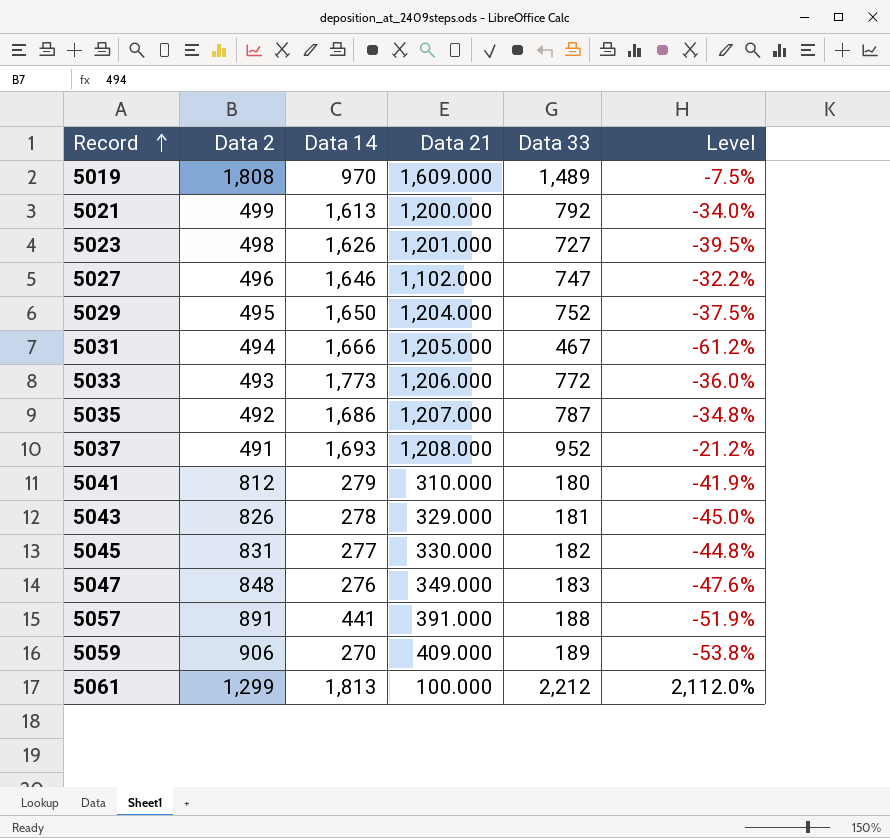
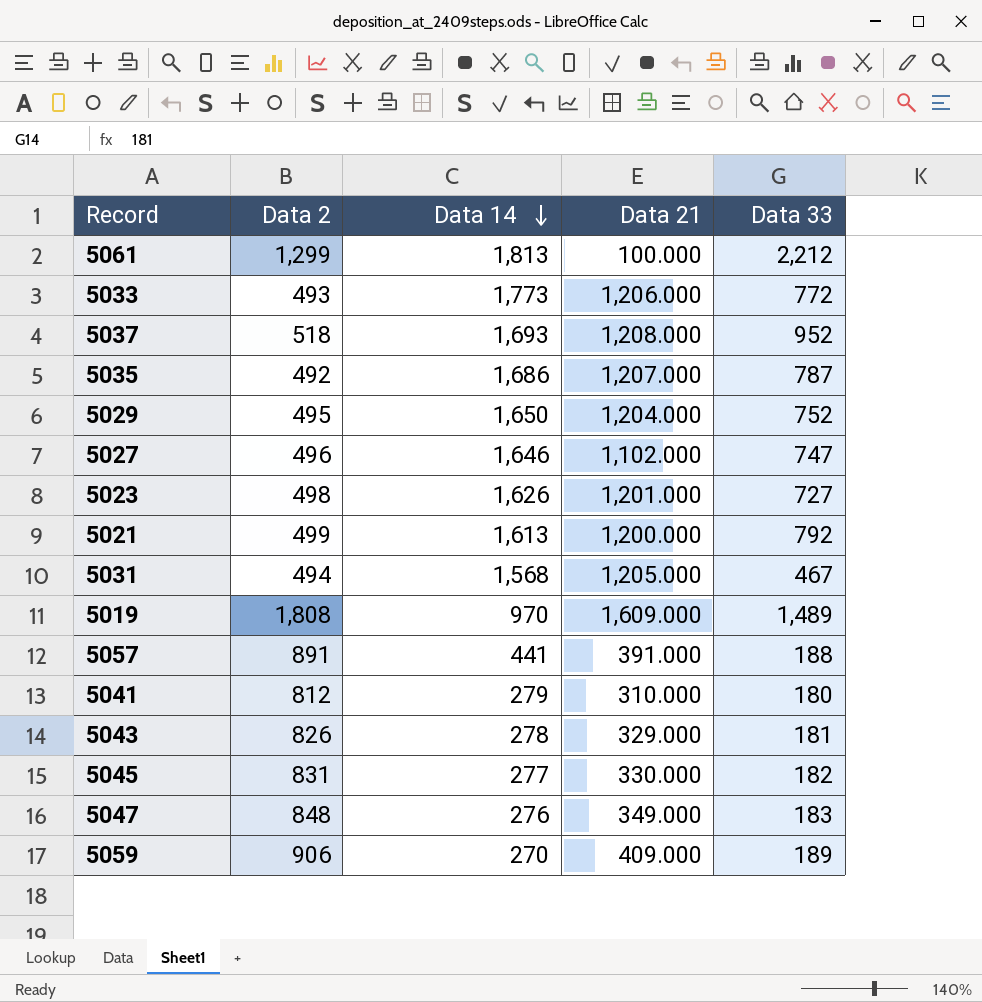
row order: Record ascending -> Data 14 descending
column Level | formula: ([Data 33] - [Data 21]) / [Data 21] -> none
5037 | Data 2: 491 -> 518
5031 | Data 14: 1,666 -> 1,568

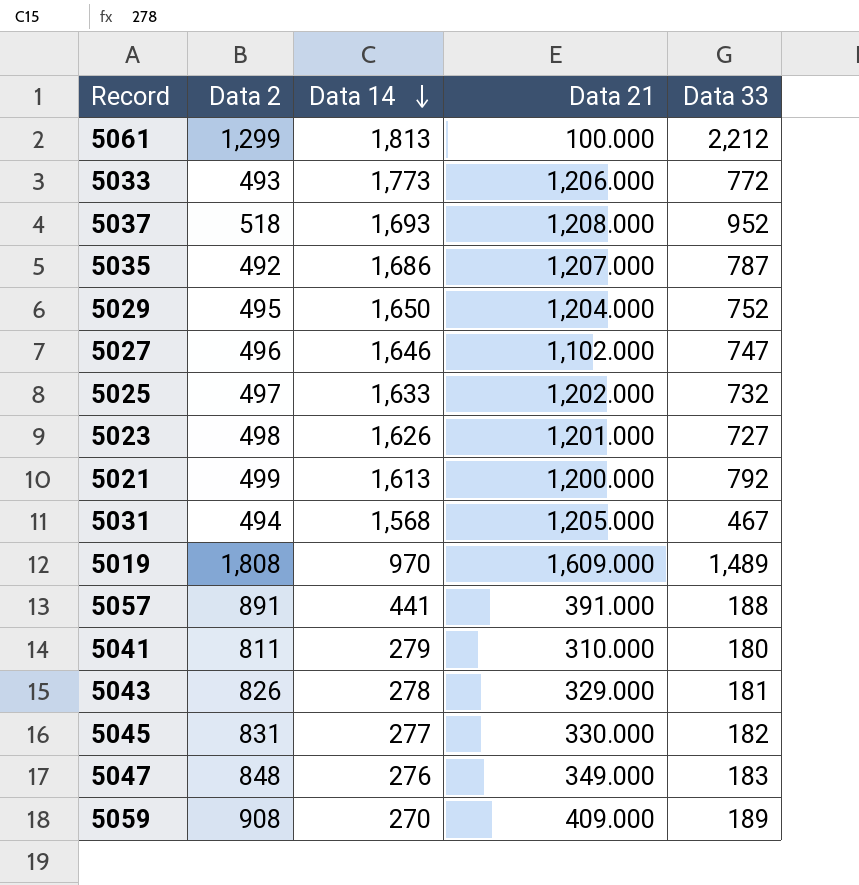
row 5025: none -> 497 | 1,633 | 1,202.000 | 732
5041 | Data 2: 812 -> 811
5059 | Data 2: 906 -> 908

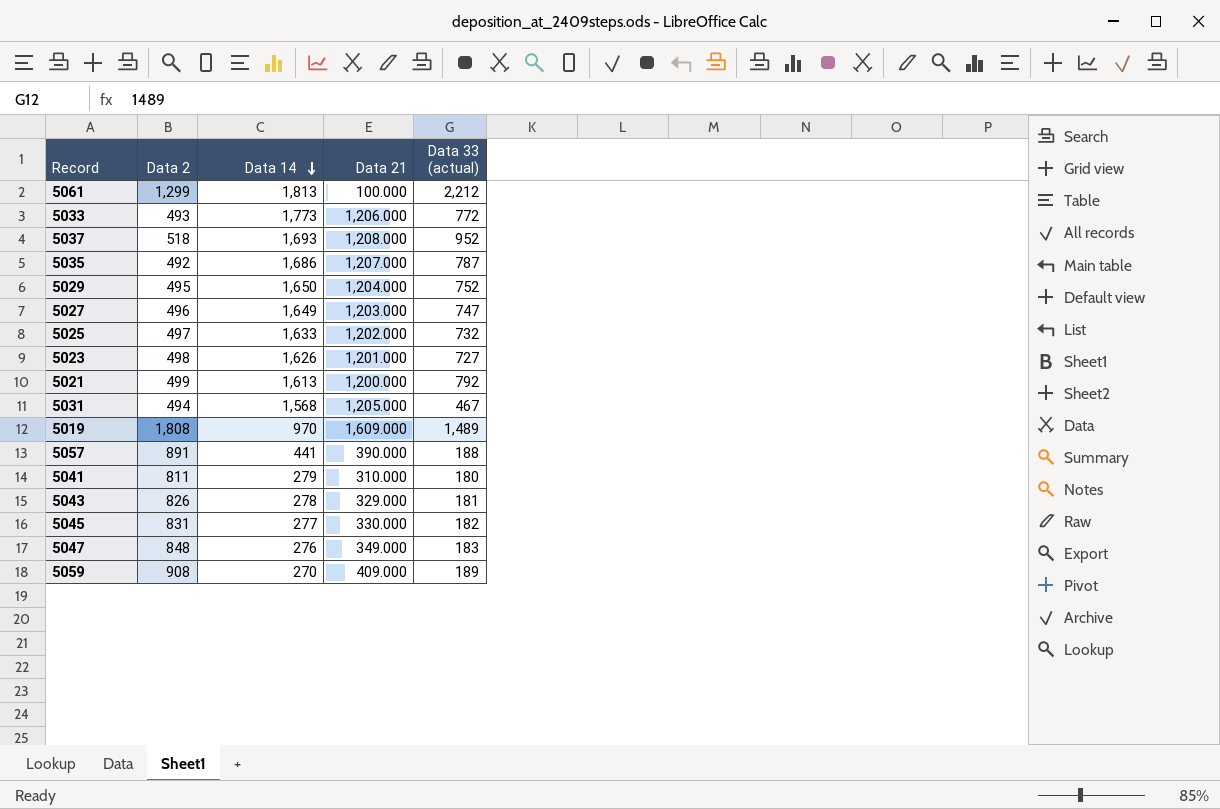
column name: Data 33 -> Data 33 (actual)
5027 | Data 14: 1,646 -> 1,649
5027 | Data 21: 1,102.000 -> 1,203.000
5057 | Data 21: 391.000 -> 390.000

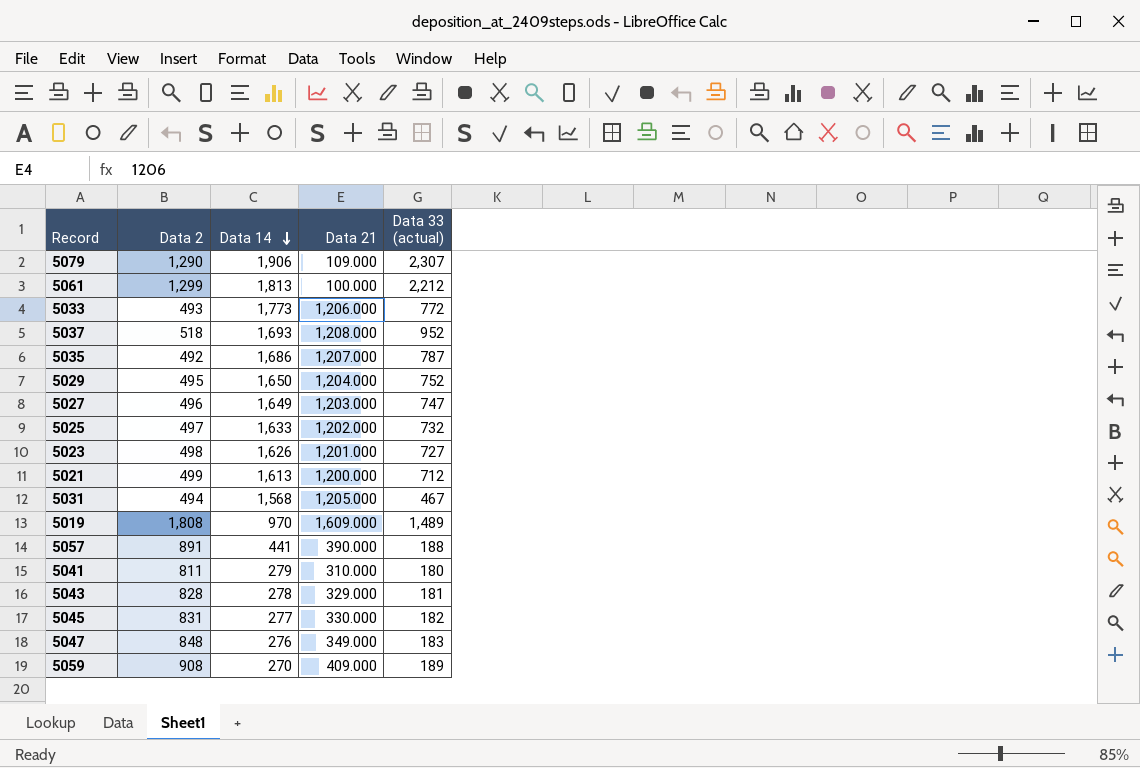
row 5079: none -> 1,290 | 1,906 | 109.000 | 2,307
5021 | Data 33 (actual): 792 -> 712
5043 | Data 2: 826 -> 828

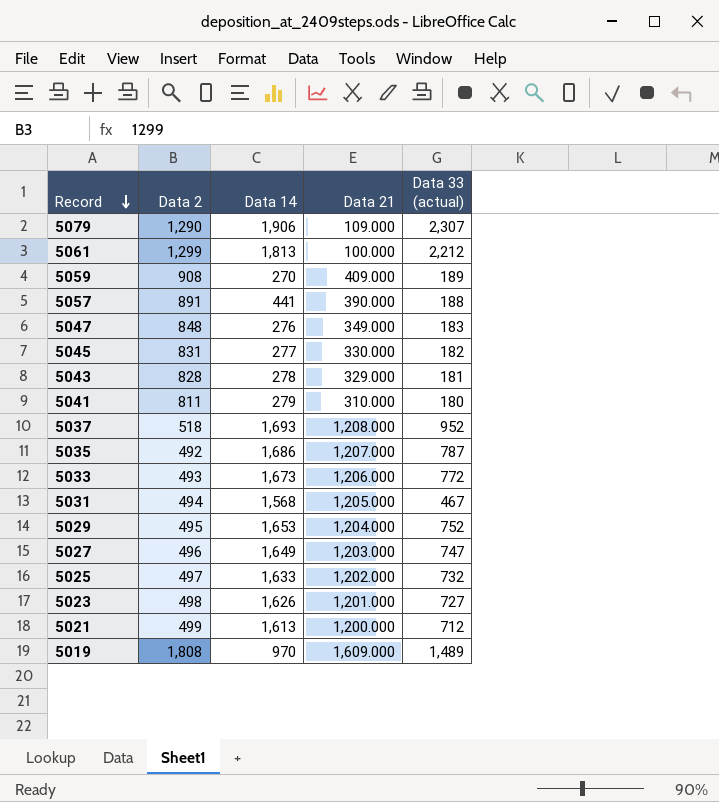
row order: Data 14 descending -> Record descending
5033 | Data 14: 1,773 -> 1,673
5029 | Data 14: 1,650 -> 1,653

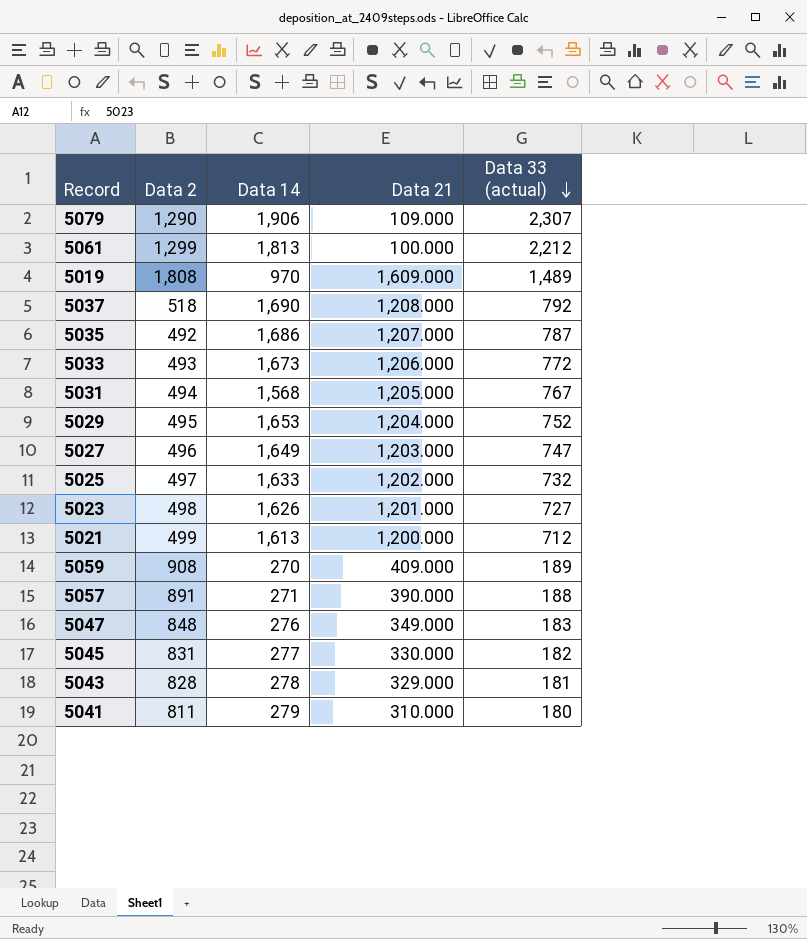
row order: Record descending -> Data 33 (actual) descending
5037 | Data 14: 1,693 -> 1,690
5037 | Data 33 (actual): 952 -> 792
5031 | Data 33 (actual): 467 -> 767
5057 | Data 14: 441 -> 271

